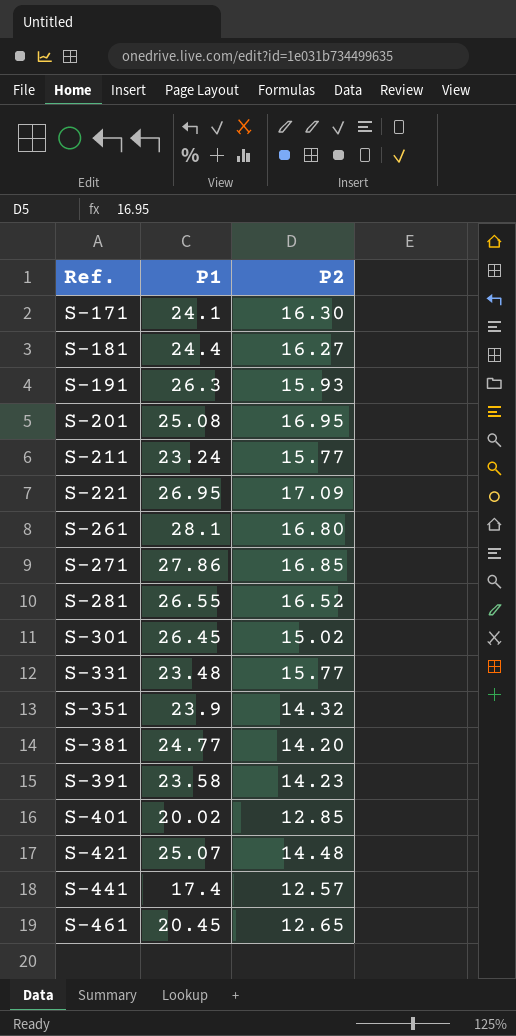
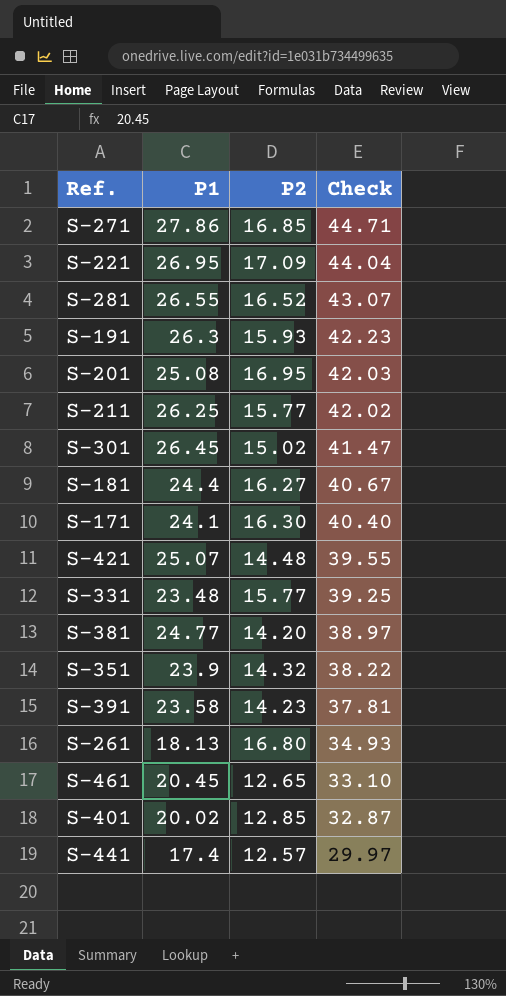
row order: Ref. ascending -> Check descending
column Check | formula: none -> [P1] + [P2]
S-211 | P1: 23.24 -> 26.25
S-261 | P1: 28.1 -> 18.13

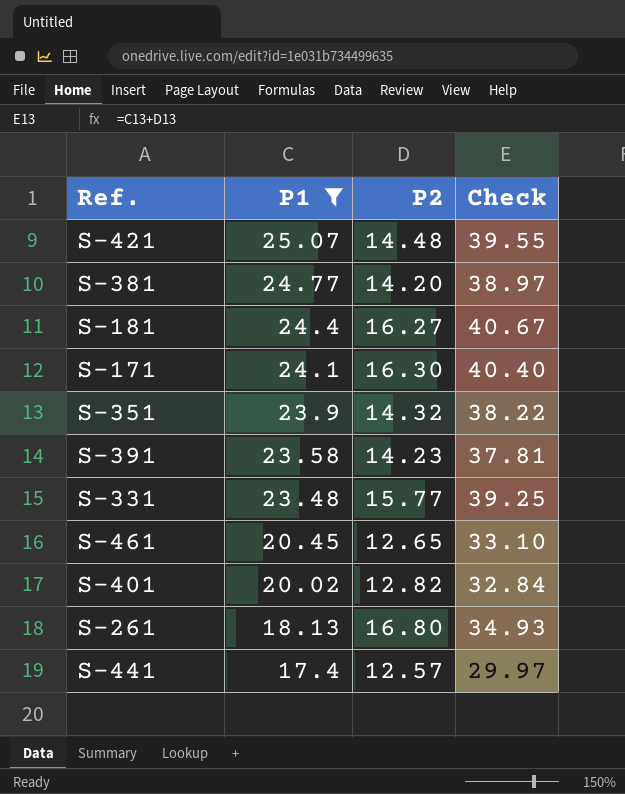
filter: none -> P1 <= 25.07
row order: Check descending -> P1 descending
S-401 | P2: 12.85 -> 12.82
S-401 | Check: 32.87 -> 32.84

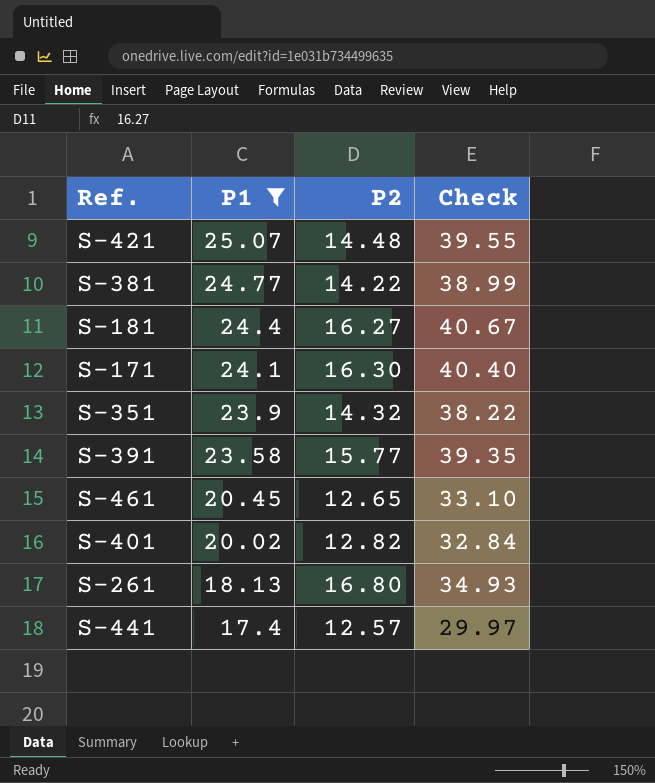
row S-331: 23.48 | 15.77 | 39.25 -> none
S-381 | P2: 14.20 -> 14.22
S-381 | Check: 38.97 -> 38.99
S-391 | P2: 14.23 -> 15.77
S-391 | Check: 37.81 -> 39.35

